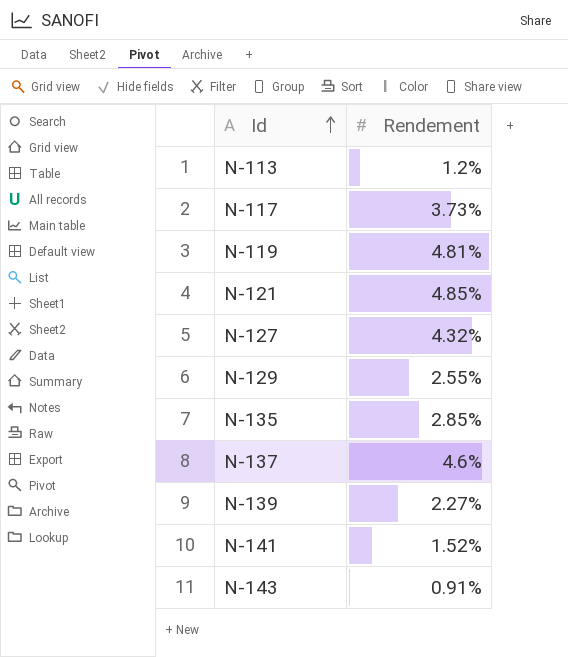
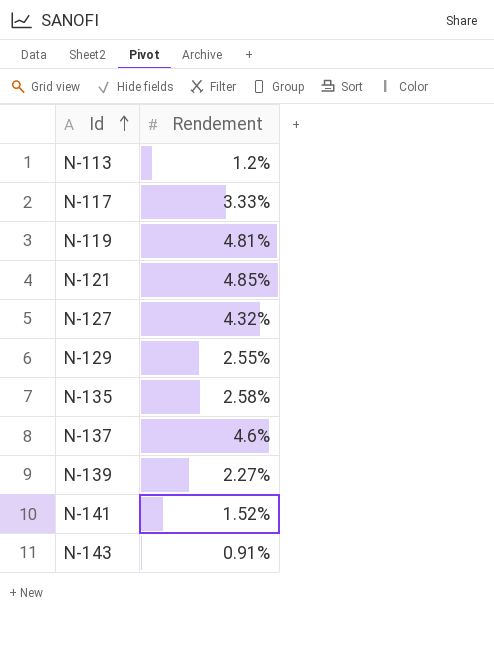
N-117 | Rendement: 3.73% -> 3.33%
N-135 | Rendement: 2.85% -> 2.58%

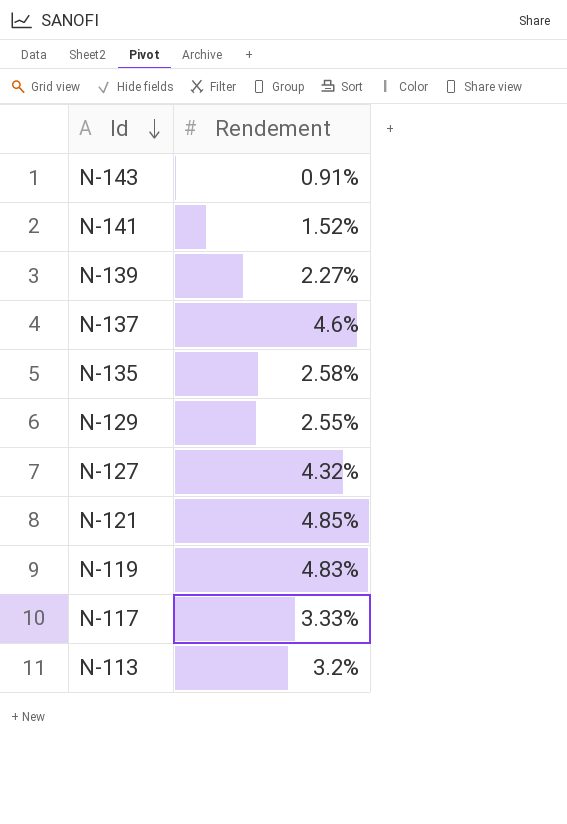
row order: Id ascending -> Id descending
N-119 | Rendement: 4.81% -> 4.83%
N-113 | Rendement: 1.2% -> 3.2%

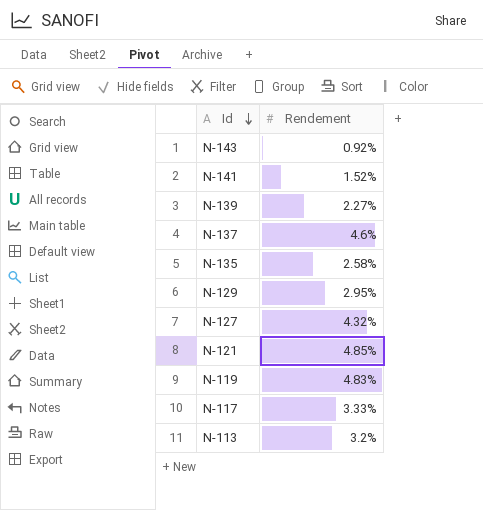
N-143 | Rendement: 0.91% -> 0.92%
N-129 | Rendement: 2.55% -> 2.95%

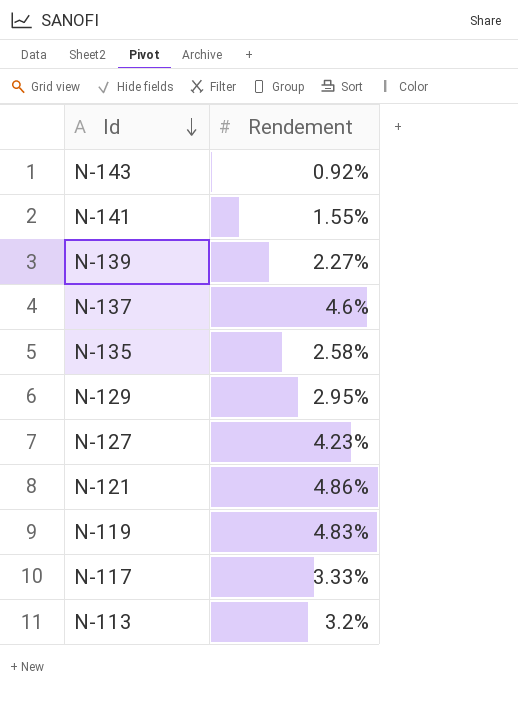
N-141 | Rendement: 1.52% -> 1.55%
N-127 | Rendement: 4.32% -> 4.23%
N-121 | Rendement: 4.85% -> 4.86%

